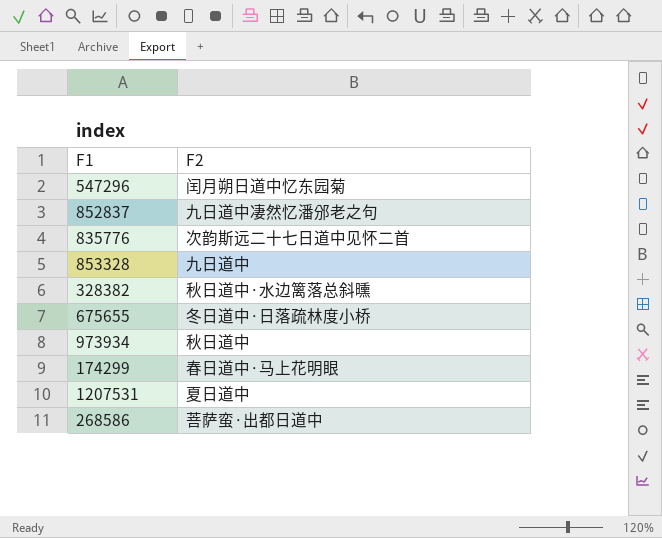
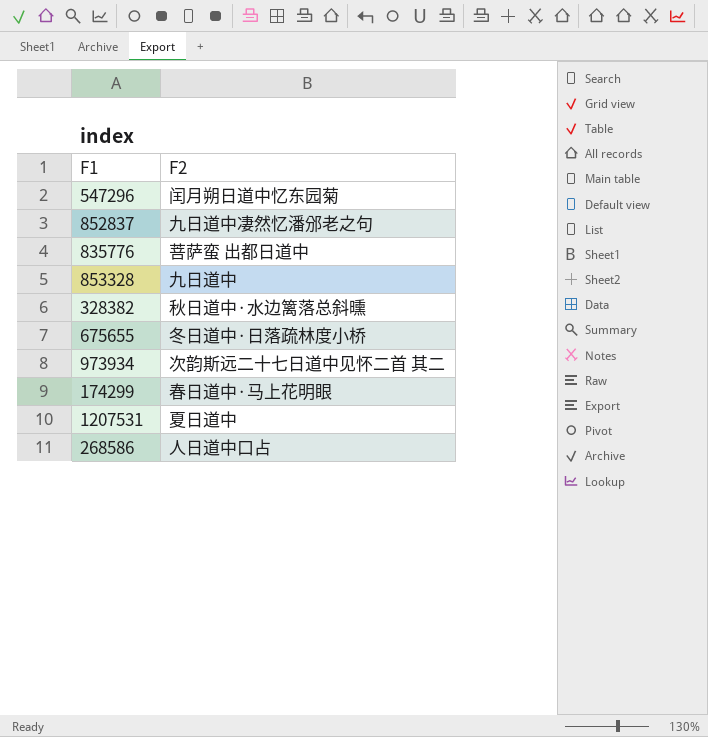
835776 | F2: 次韵斯远二十七日道中见怀二首 -> 菩萨蛮 出都日道中
973934 | F2: 秋日道中 -> 次韵斯远二十七日道中见怀二首 其二
268586 | F2: 菩萨蛮·出都日道中 -> 人日道中口占

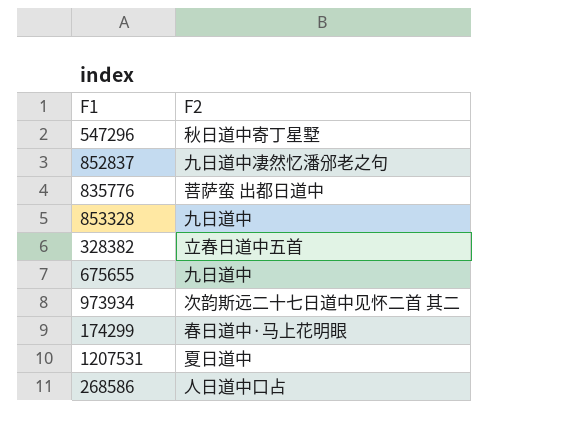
547296 | F2: 闰月朔日道中忆东园菊 -> 秋日道中寄丁星墅
328382 | F2: 秋日道中·水边篱落总斜曛 -> 立春日道中五首
675655 | F2: 冬日道中·日落疏林度小桥 -> 九日道中

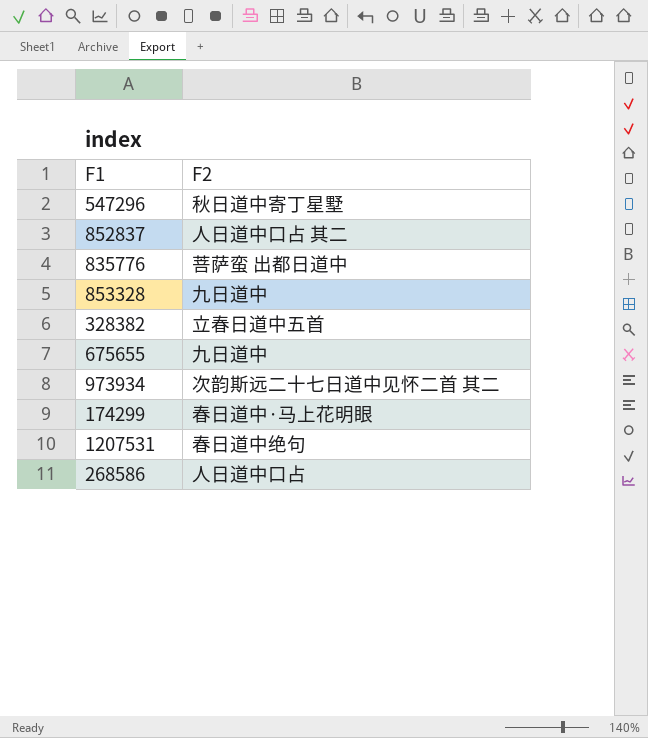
852837 | F2: 九日道中凄然忆潘邠老之句 -> 人日道中口占 其二
1207531 | F2: 夏日道中 -> 春日道中绝句

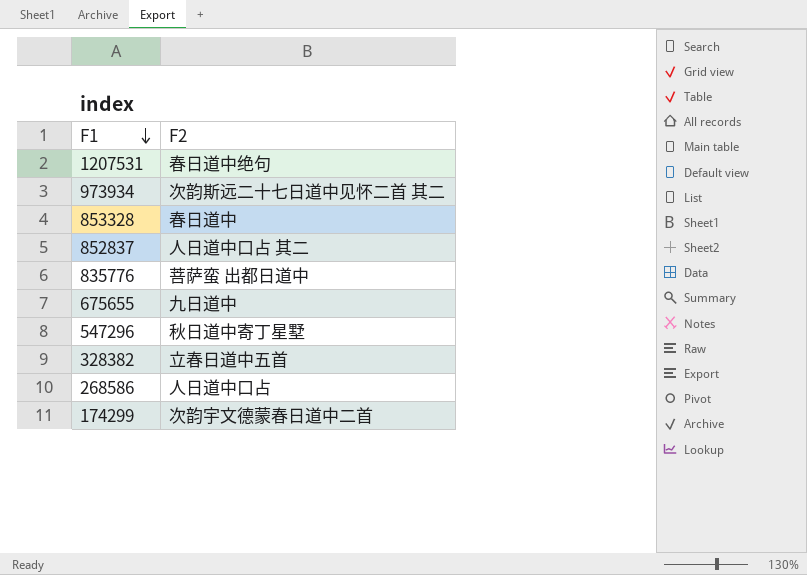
row order: none -> F1 descending
853328 | F2: 九日道中 -> 春日道中
174299 | F2: 春日道中·马上花明眼 -> 次韵宇文德蒙春日道中二首

